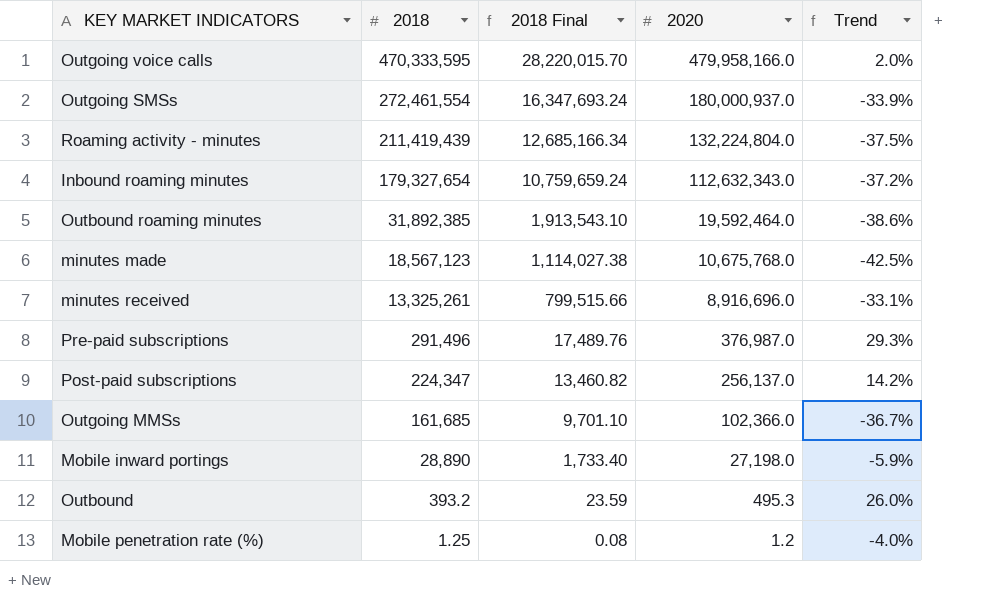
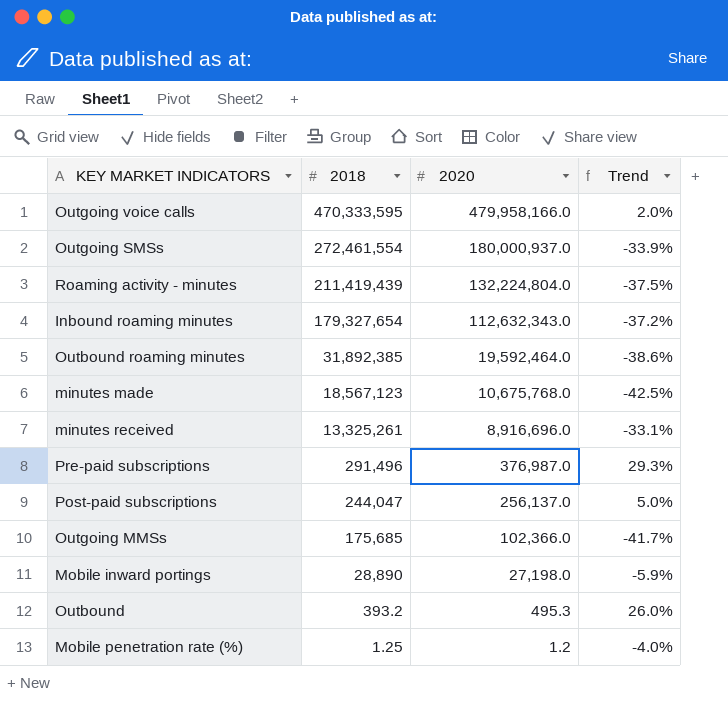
column 2018 Final | formula: [2018] * 0.06 -> none
Post-paid subscriptions | 2018: 224,347 -> 244,047
Post-paid subscriptions | Trend: 14.2% -> 5.0%
Outgoing MMSs | 2018: 161,685 -> 175,685
Outgoing MMSs | Trend: -36.7% -> -41.7%

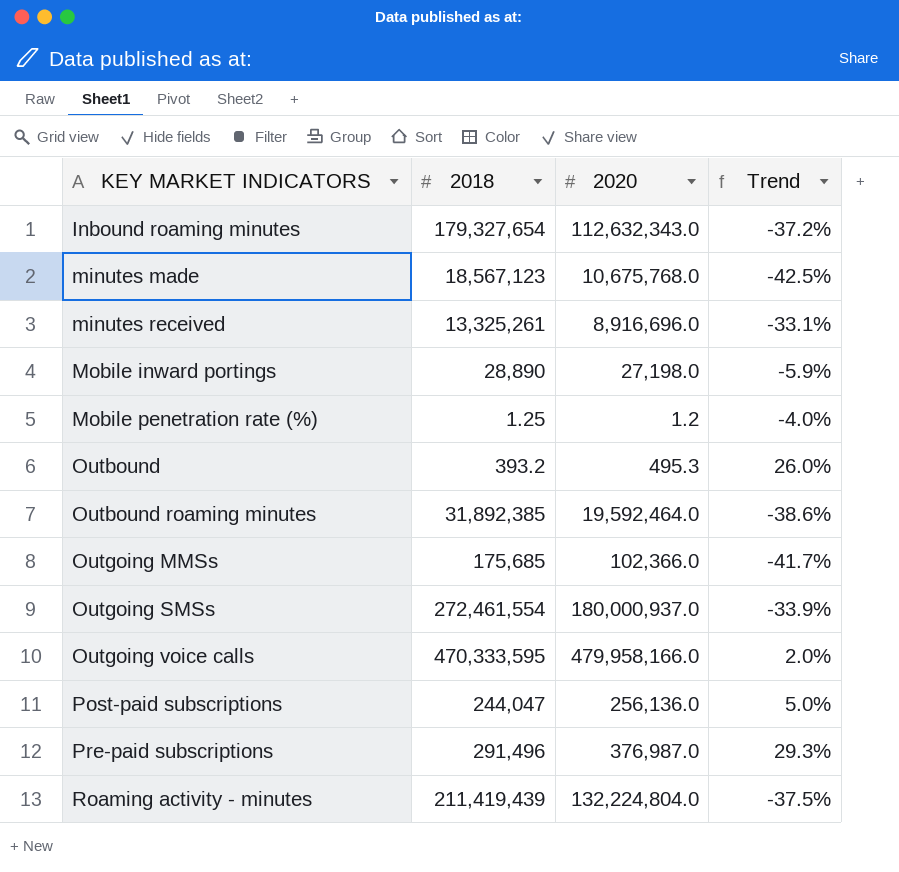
row order: 2018 descending -> KEY MARKET INDICATORS ascending
Post-paid subscriptions | 2020: 256,137.0 -> 256,136.0

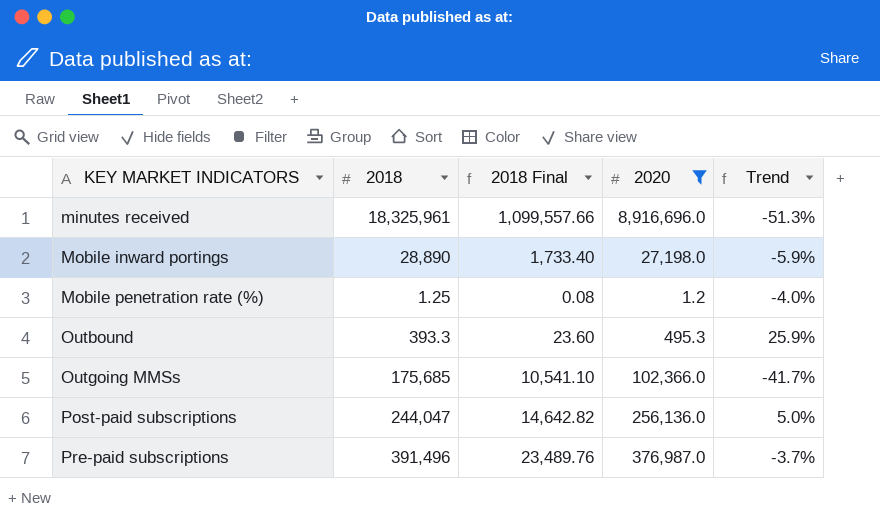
filter: none -> 2020 <= 8,916,696.0
column 2018 Final | formula: none -> [2018] * 0.06
minutes received | 2018: 13,325,261 -> 18,325,961
minutes received | Trend: -33.1% -> -51.3%
Outbound | 2018: 393.2 -> 393.3
Outbound | Trend: 26.0% -> 25.9%
Pre-paid subscriptions | 2018: 291,496 -> 391,496
Pre-paid subscriptions | Trend: 29.3% -> -3.7%

